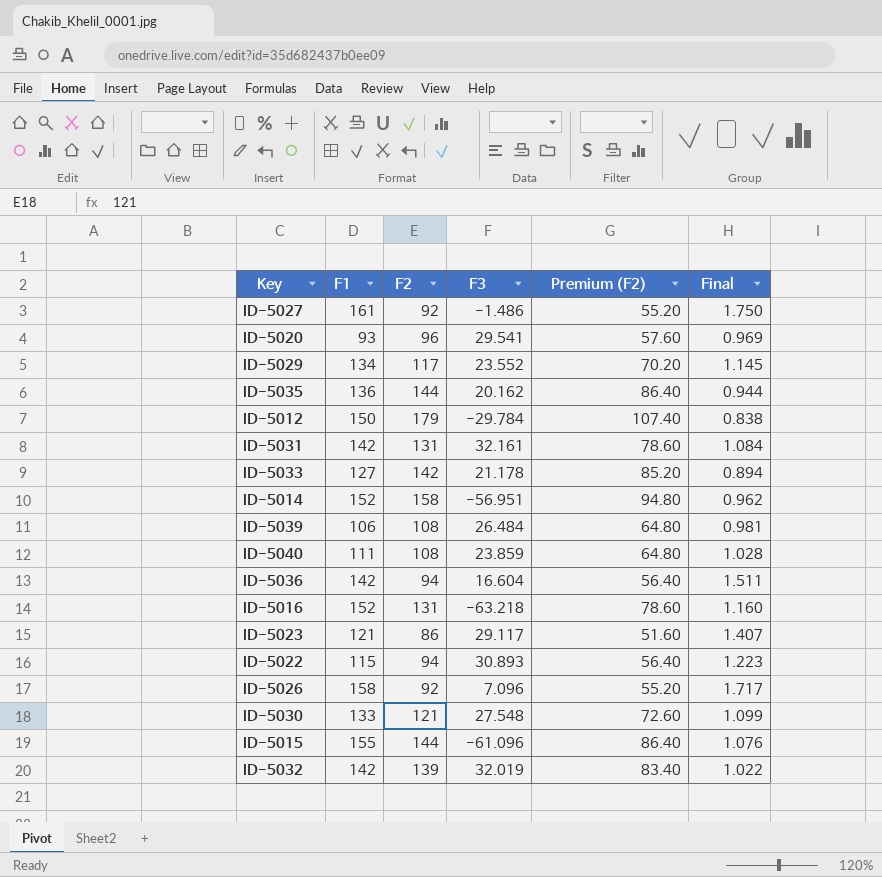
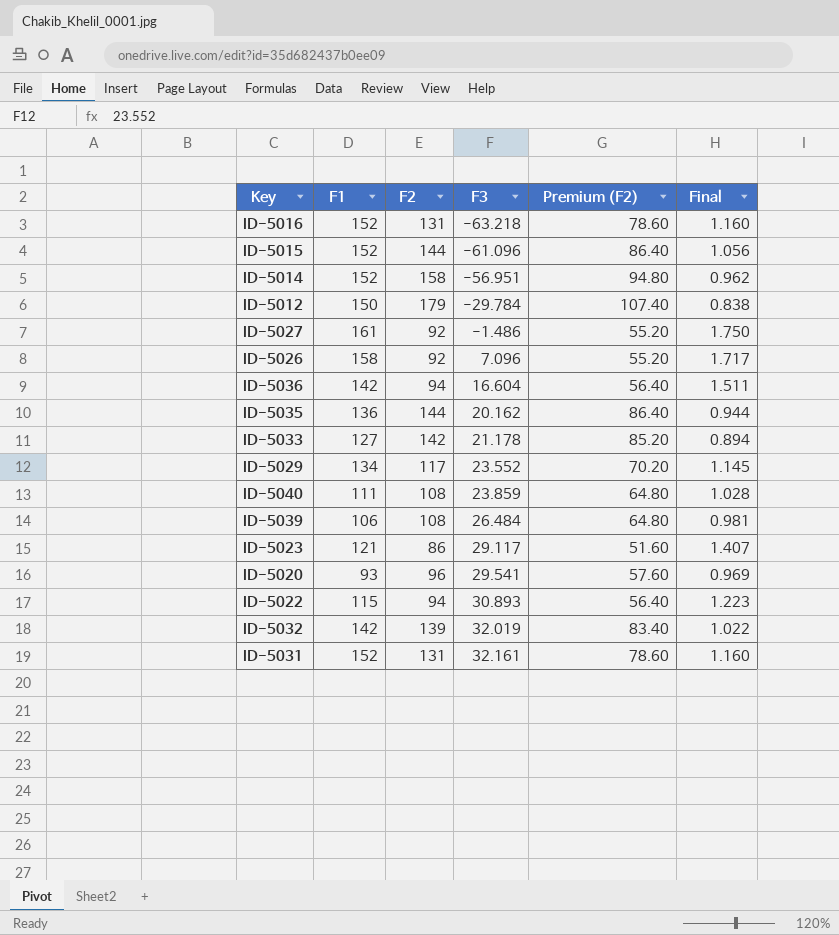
row order: none -> F3 ascending
row ID-5030: 133 | 121 | 27.548 | 72.60 | 1.099 -> none
ID-5015 | F1: 155 -> 152
ID-5015 | Final: 1.076 -> 1.056
ID-5031 | F1: 142 -> 152
ID-5031 | Final: 1.084 -> 1.160

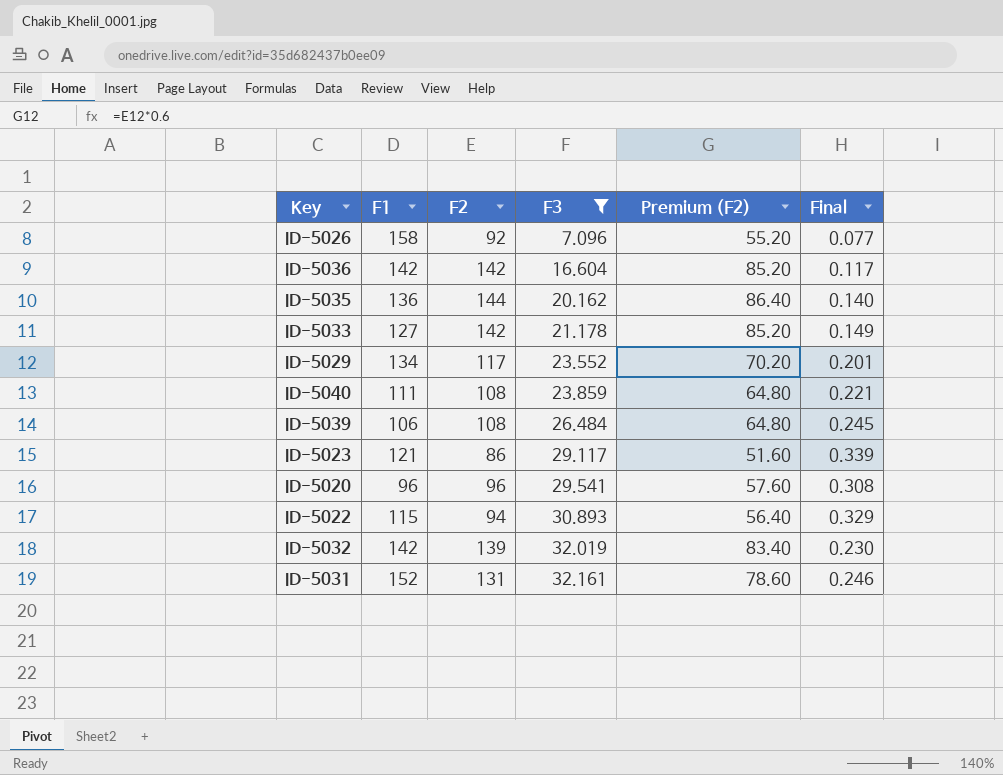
filter: none -> F3 >= 7.096
column Final | formula: [F1] / [F2] -> [F3] / [F2]
ID-5036 | F2: 94 -> 142
ID-5036 | Premium (F2): 56.40 -> 85.20
ID-5020 | F1: 93 -> 96

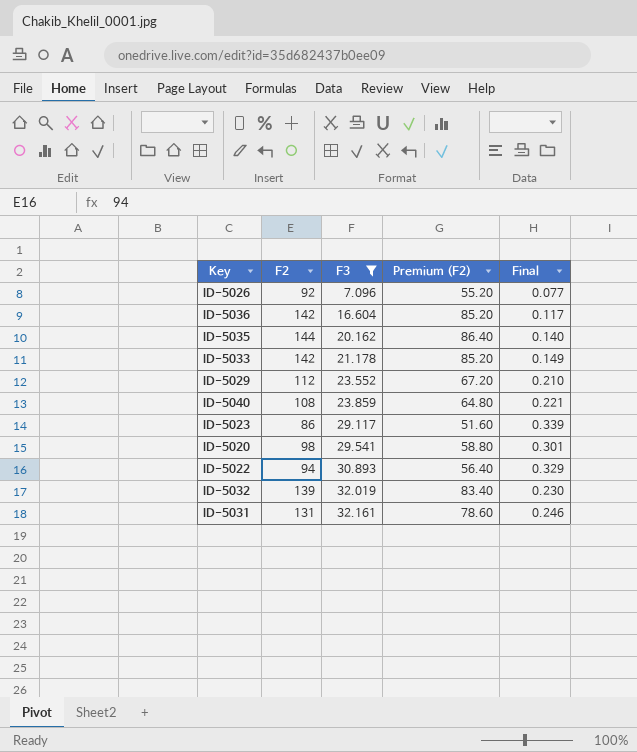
column F1 | position: 2 -> none
row ID-5039: 106 | 108 | 26.484 | 64.80 | 0.245 -> none
ID-5029 | F2: 117 -> 112
ID-5029 | Premium (F2): 70.20 -> 67.20
ID-5029 | Final: 0.201 -> 0.210
ID-5020 | F2: 96 -> 98
ID-5020 | Premium (F2): 57.60 -> 58.80
ID-5020 | Final: 0.308 -> 0.301

